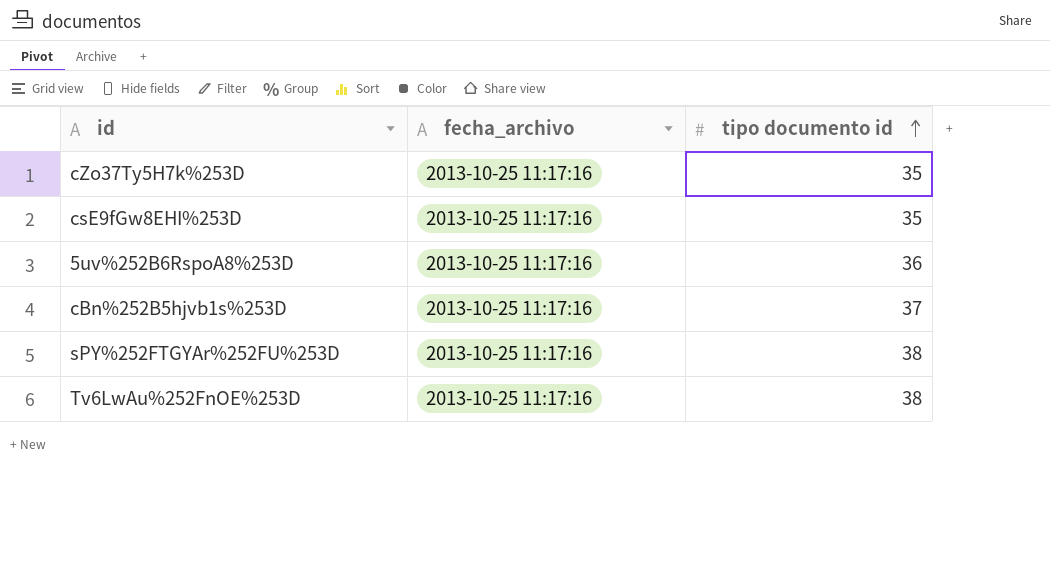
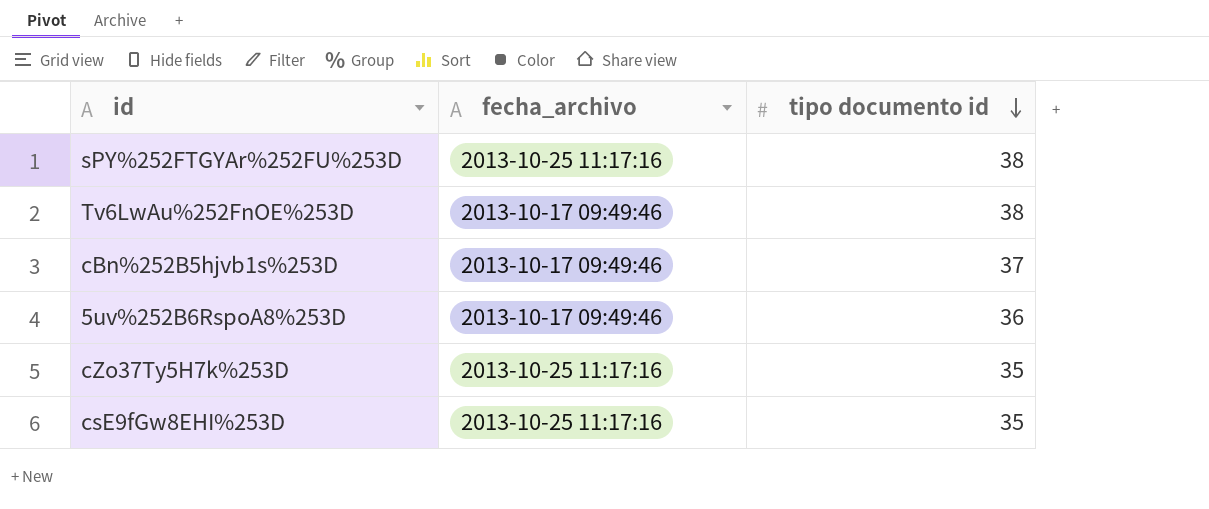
row order: tipo documento id ascending -> tipo documento id descending
Tv6LwAu%252FnOE%253D | fecha_archivo: 2013-10-25 11:17:16 -> 2013-10-17 09:49:46
cBn%252B5hjvb1s%253D | fecha_archivo: 2013-10-25 11:17:16 -> 2013-10-17 09:49:46
5uv%252B6RspoA8%253D | fecha_archivo: 2013-10-25 11:17:16 -> 2013-10-17 09:49:46

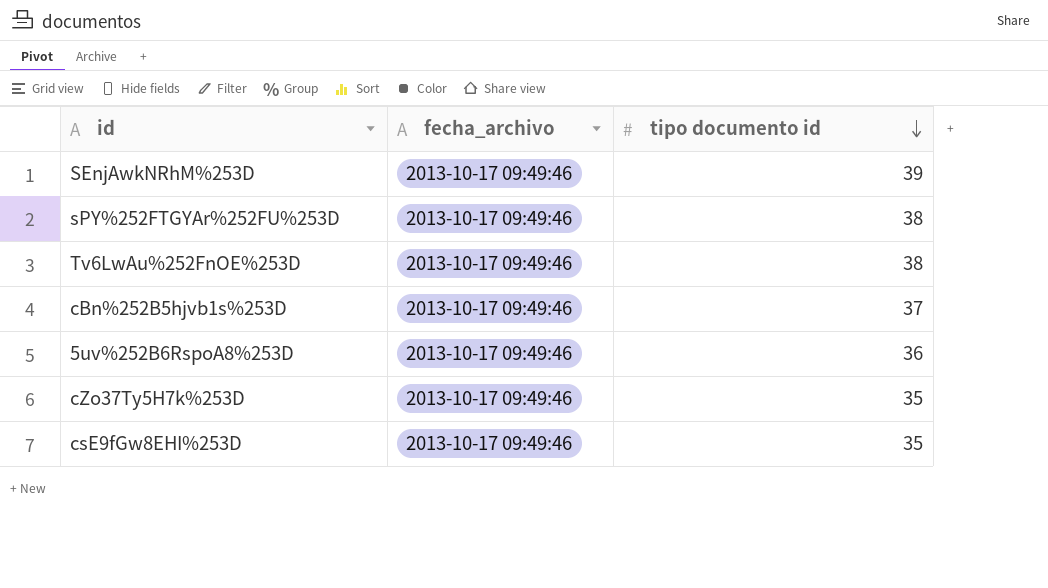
row SEnjAwkNRhM%253D: none -> 2013-10-17 09:49:46 | 39
sPY%252FTGYAr%252FU%253D | fecha_archivo: 2013-10-25 11:17:16 -> 2013-10-17 09:49:46
cZo37Ty5H7k%253D | fecha_archivo: 2013-10-25 11:17:16 -> 2013-10-17 09:49:46
csE9fGw8EHI%253D | fecha_archivo: 2013-10-25 11:17:16 -> 2013-10-17 09:49:46

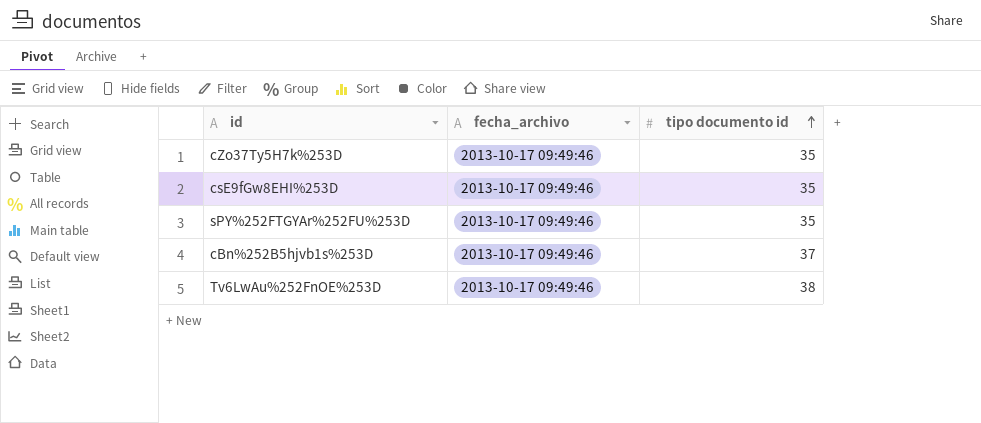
row order: tipo documento id descending -> tipo documento id ascending
row SEnjAwkNRhM%253D: 2013-10-17 09:49:46 | 39 -> none
row 5uv%252B6RspoA8%253D: 2013-10-17 09:49:46 | 36 -> none
sPY%252FTGYAr%252FU%253D | tipo documento id: 38 -> 35

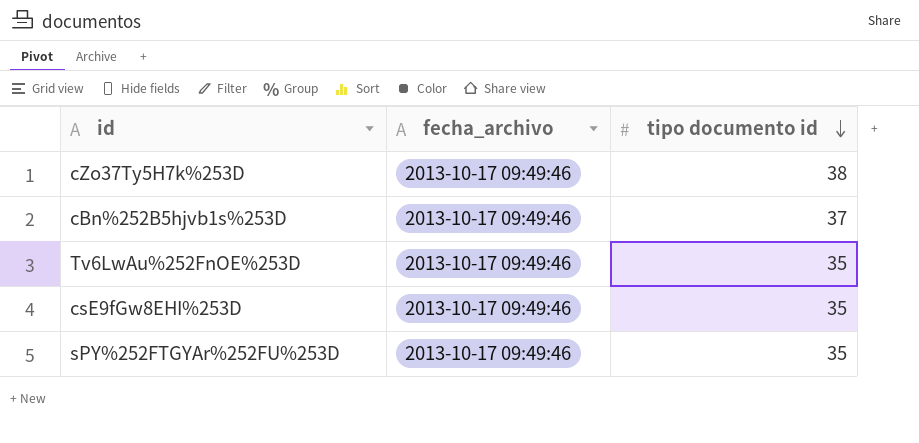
row order: tipo documento id ascending -> tipo documento id descending
cZo37Ty5H7k%253D | tipo documento id: 35 -> 38
Tv6LwAu%252FnOE%253D | tipo documento id: 38 -> 35

